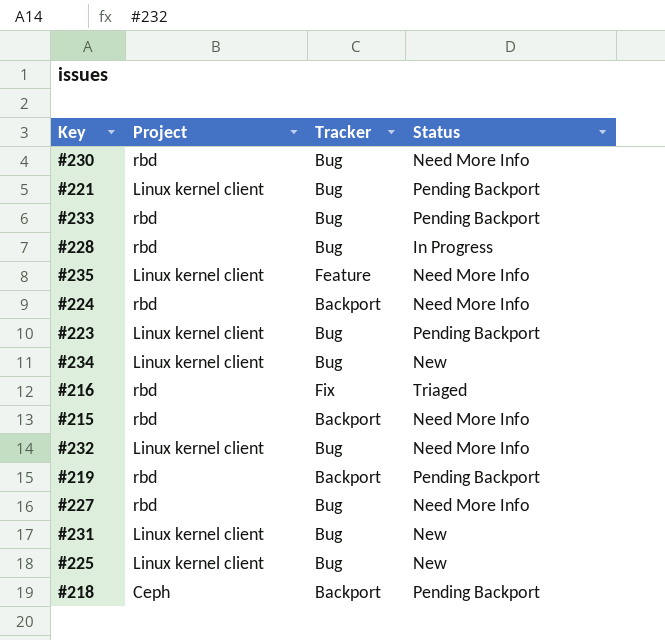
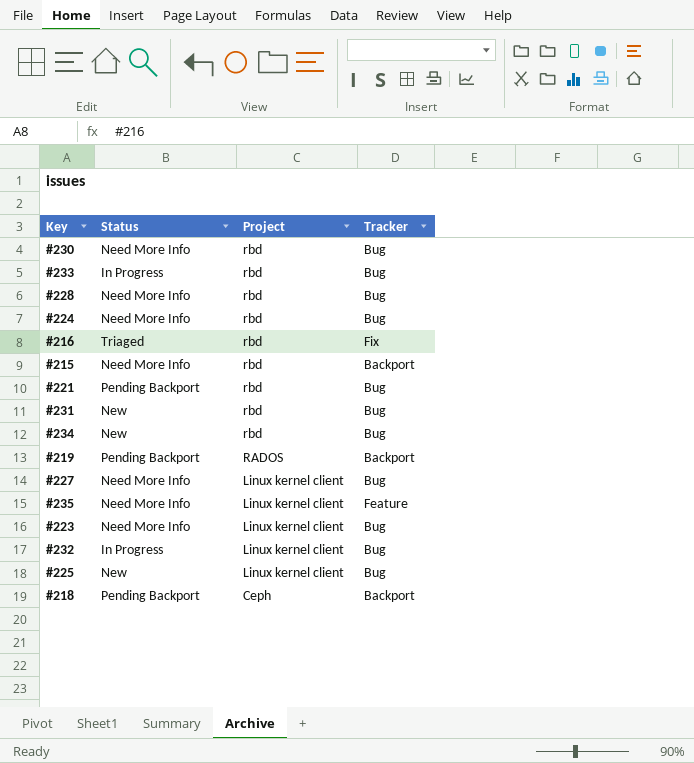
row order: none -> Project descending
column Status | position: 4 -> 2
#233 | Status: Pending Backport -> In Progress
#228 | Status: In Progress -> Need More Info
#224 | Tracker: Backport -> Bug
#221 | Project: Linux kernel client -> rbd
#231 | Project: Linux kernel client -> rbd
#234 | Project: Linux kernel client -> rbd
#219 | Project: rbd -> RADOS
#227 | Project: rbd -> Linux kernel client
#223 | Status: Pending Backport -> Need More Info
#232 | Status: Need More Info -> In Progress

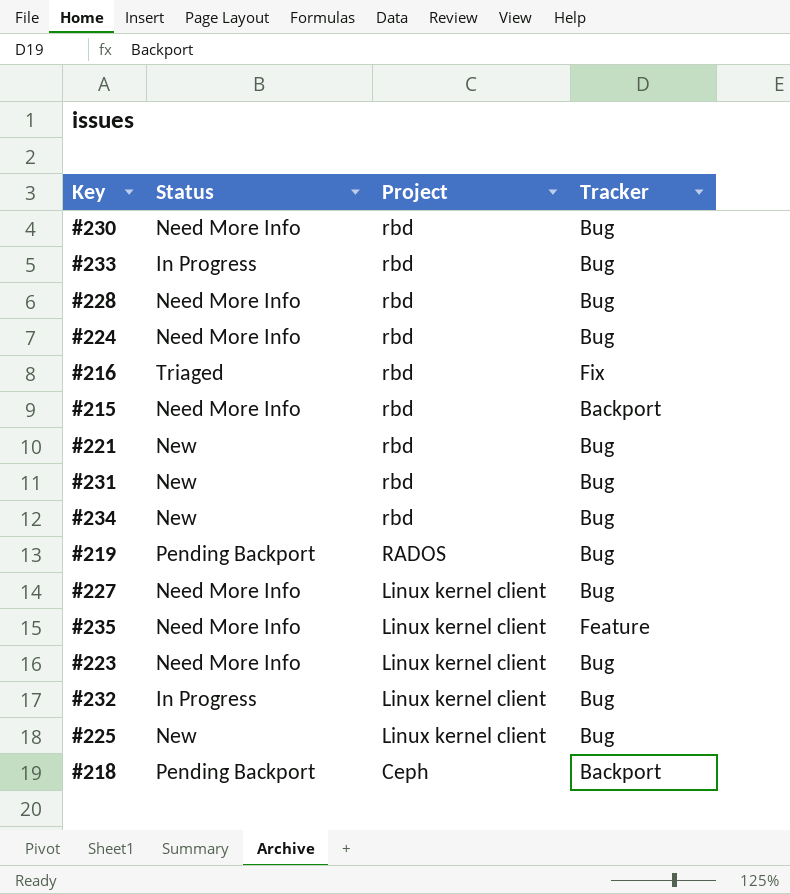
#221 | Status: Pending Backport -> New
#219 | Tracker: Backport -> Bug

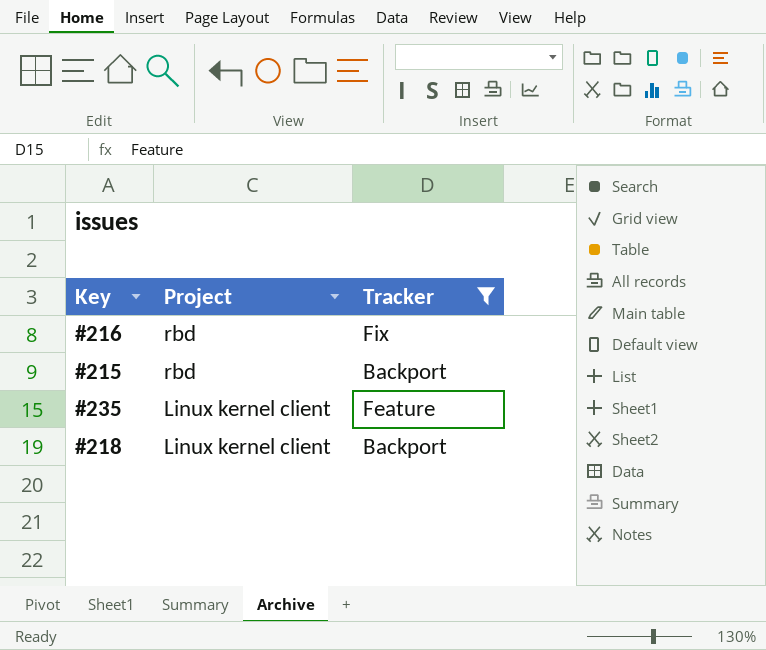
filter: none -> Tracker != Bug
column Status | position: 2 -> none
#218 | Project: Ceph -> Linux kernel client

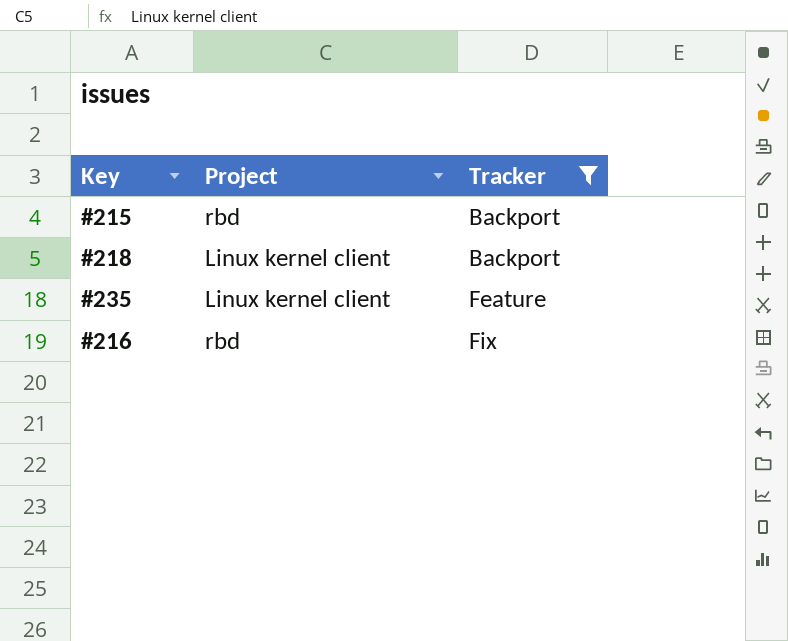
row order: Project descending -> Tracker ascending

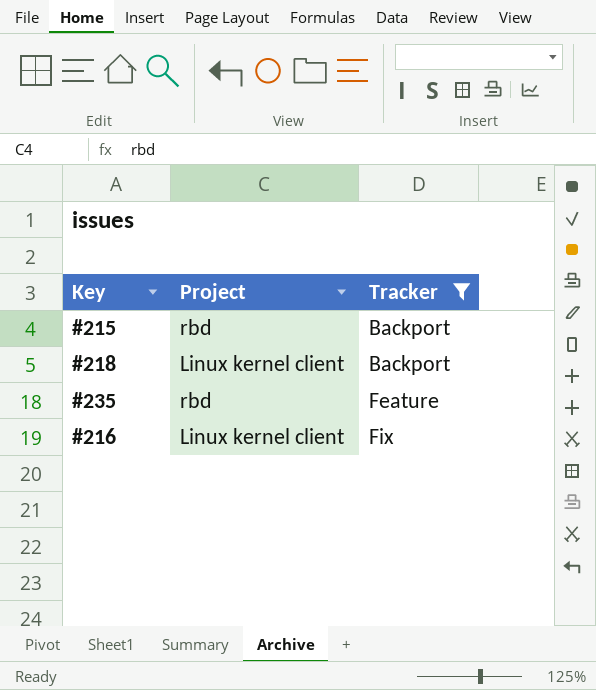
#235 | Project: Linux kernel client -> rbd
#216 | Project: rbd -> Linux kernel client

